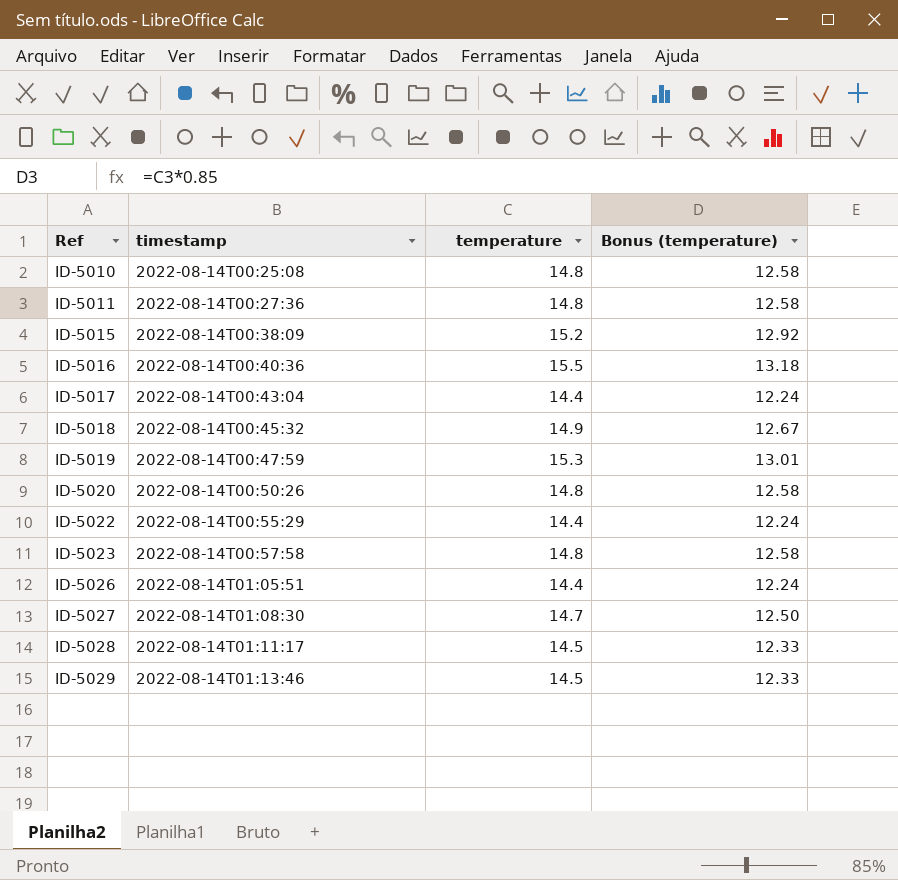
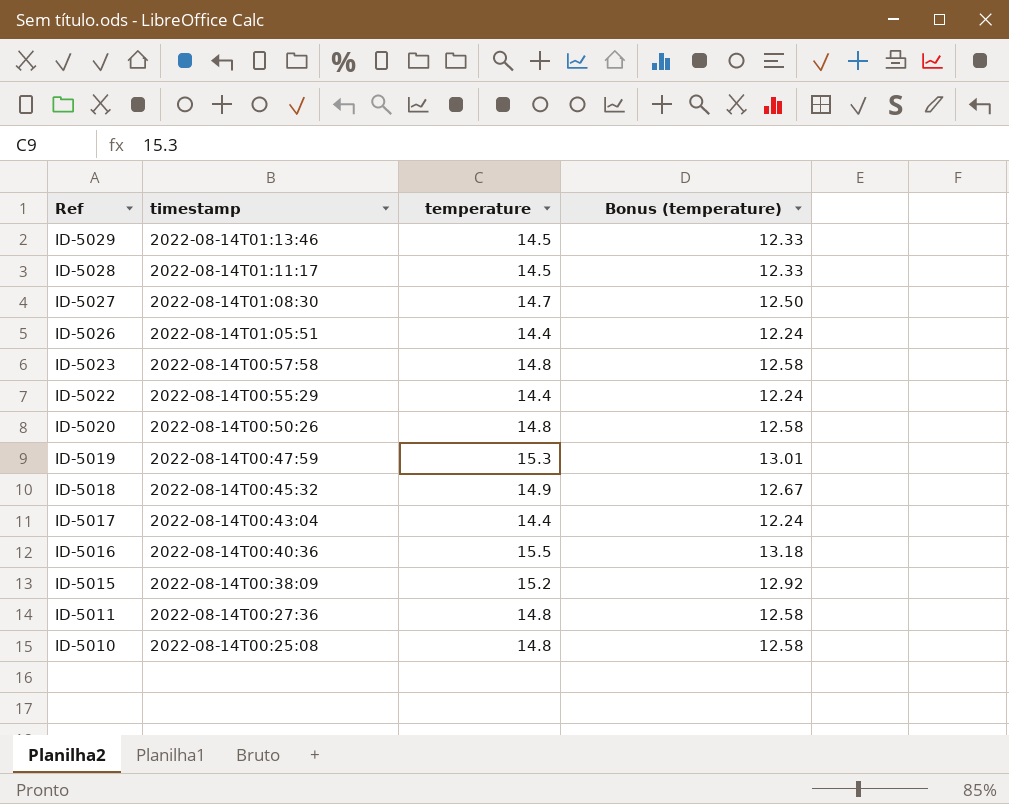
row order: Ref ascending -> Ref descending

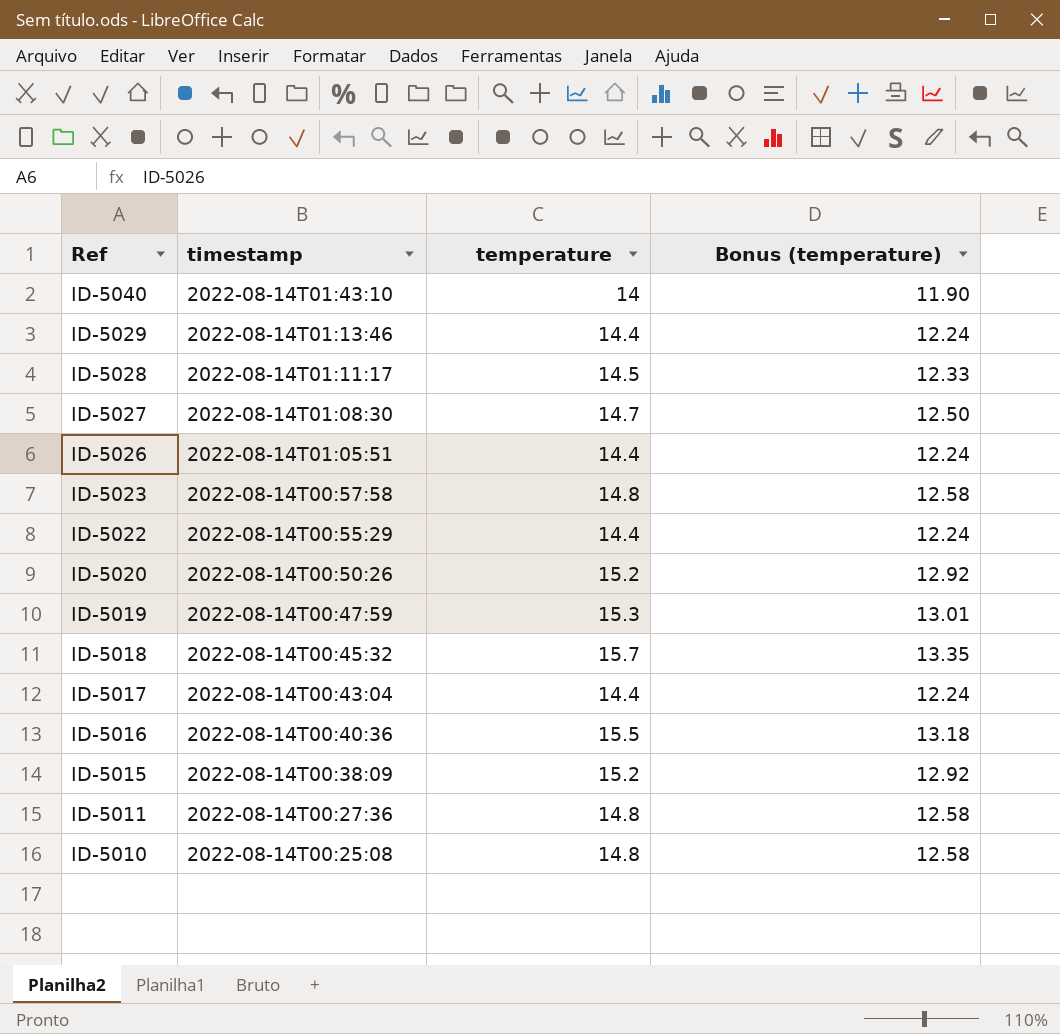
row ID-5040: none -> 2022-08-14T01:43:10 | 14 | 11.90
ID-5029 | temperature: 14.5 -> 14.4
ID-5029 | Bonus (temperature): 12.33 -> 12.24
ID-5020 | temperature: 14.8 -> 15.2
ID-5020 | Bonus (temperature): 12.58 -> 12.92
ID-5018 | temperature: 14.9 -> 15.7
ID-5018 | Bonus (temperature): 12.67 -> 13.35

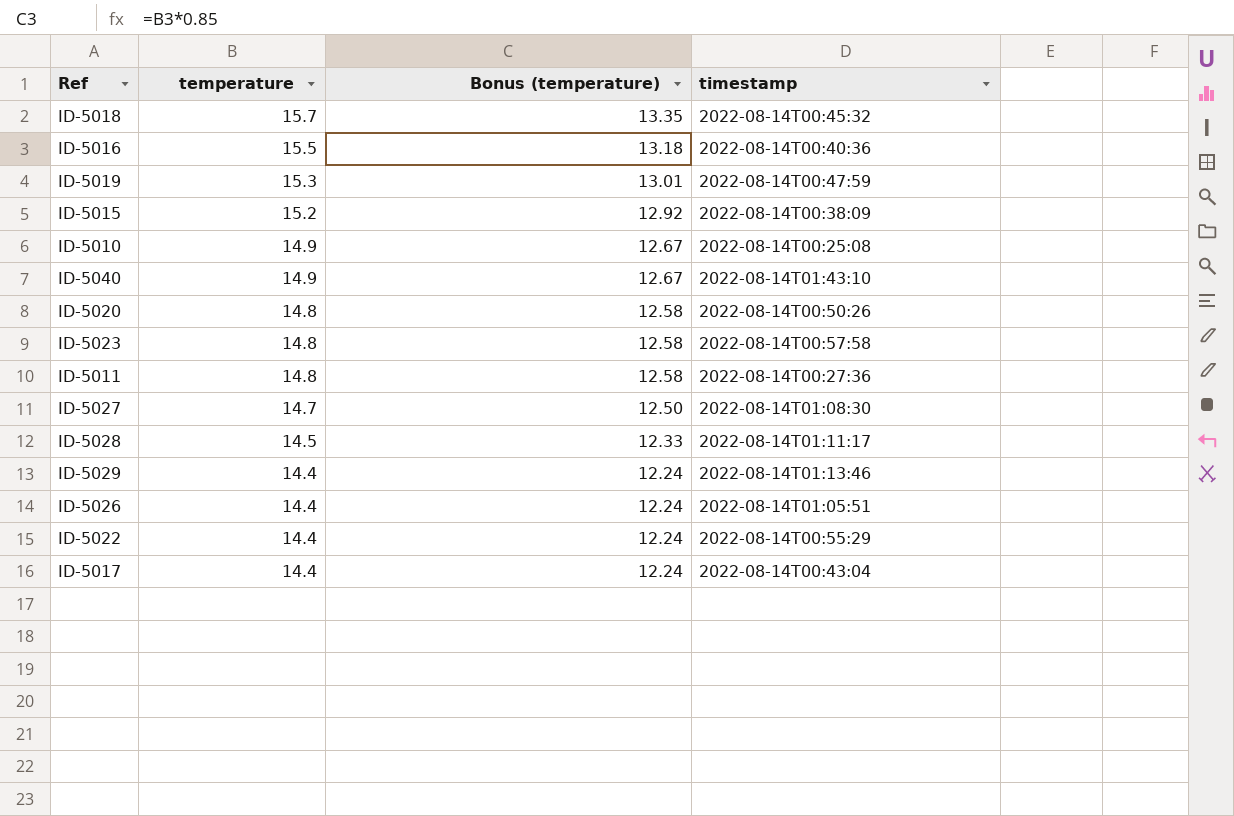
row order: Ref descending -> temperature descending
column timestamp | position: 2 -> 4
ID-5010 | temperature: 14.8 -> 14.9
ID-5010 | Bonus (temperature): 12.58 -> 12.67
ID-5040 | temperature: 14 -> 14.9
ID-5040 | Bonus (temperature): 11.90 -> 12.67
ID-5020 | temperature: 15.2 -> 14.8
ID-5020 | Bonus (temperature): 12.92 -> 12.58

